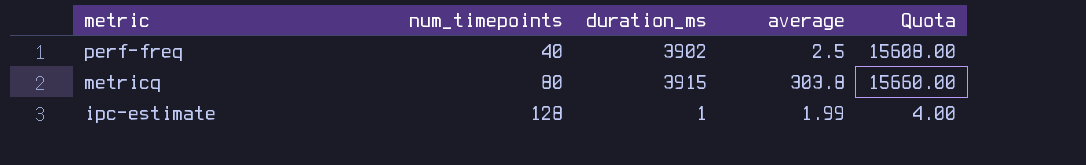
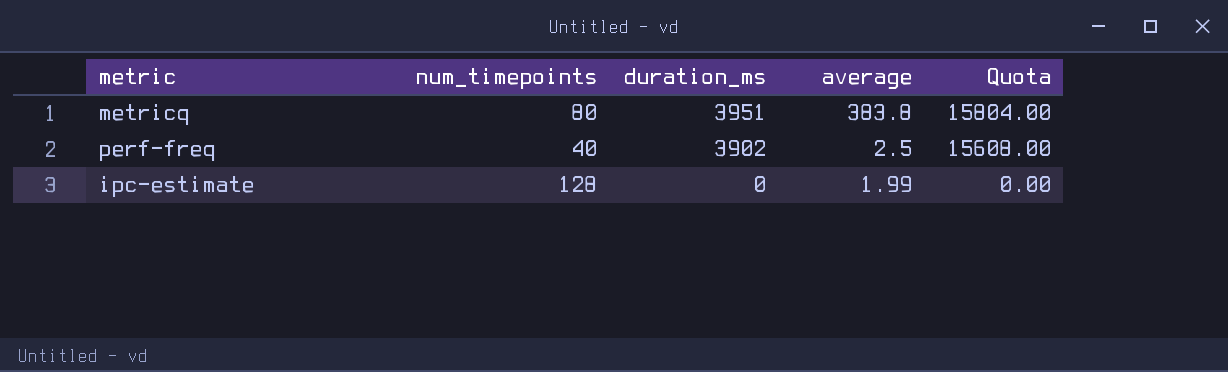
row order: metric descending -> duration_ms descending
metricq | duration_ms: 3915 -> 3951
metricq | average: 303.8 -> 383.8
metricq | Quota: 15660.00 -> 15804.00
ipc-estimate | duration_ms: 1 -> 0
ipc-estimate | Quota: 4.00 -> 0.00

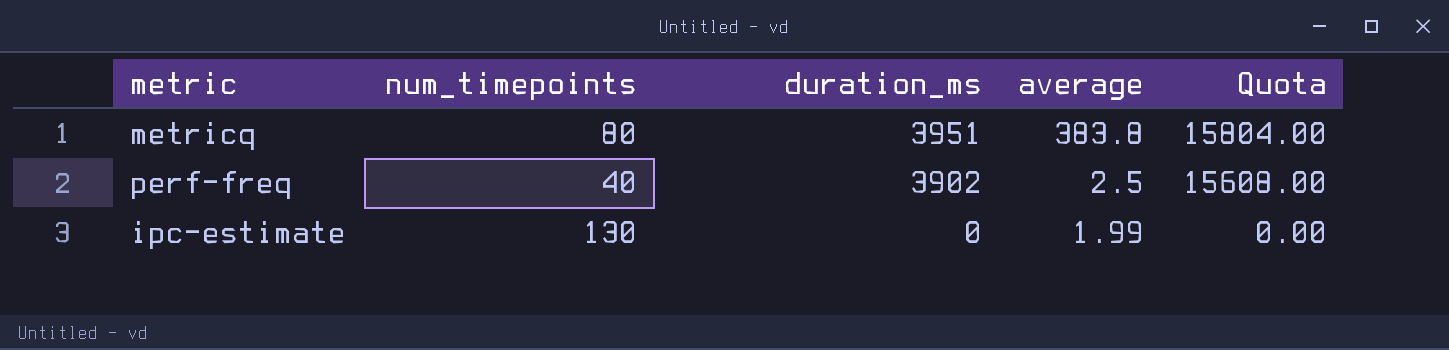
ipc-estimate | num_timepoints: 128 -> 130

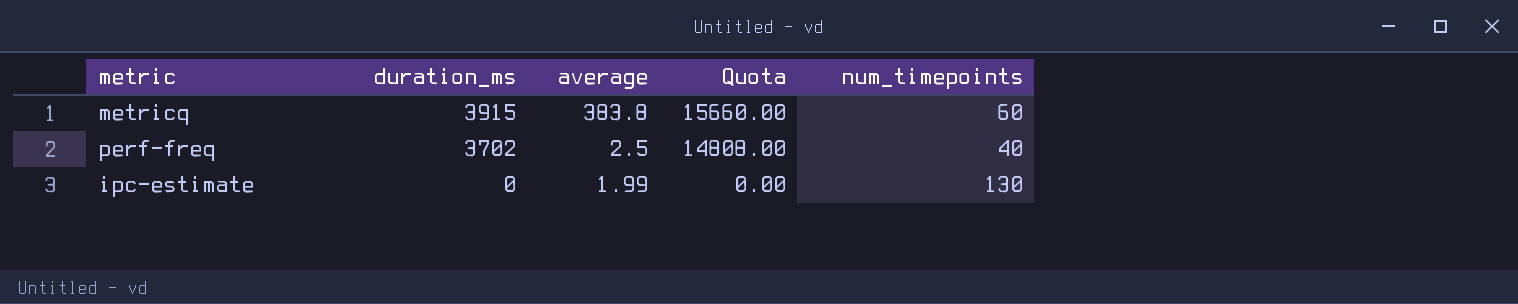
column num_timepoints | position: 2 -> 5
metricq | duration_ms: 3951 -> 3915
metricq | Quota: 15804.00 -> 15660.00
metricq | num_timepoints: 80 -> 60
perf-freq | duration_ms: 3902 -> 3702
perf-freq | Quota: 15608.00 -> 14808.00

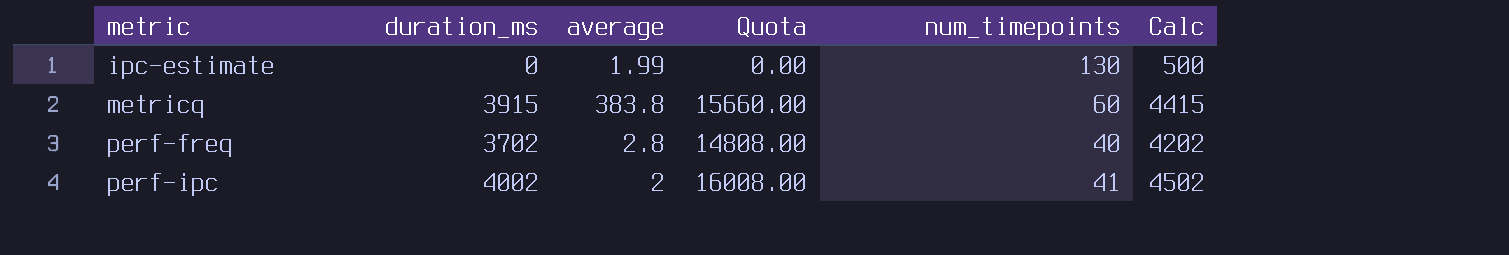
row order: duration_ms descending -> metric ascending
column Calc | formula: none -> [duration_ms] + 500
perf-freq | average: 2.5 -> 2.8
row perf-ipc: none -> 4002 | 2 | 16008.00 | 41 | 4502

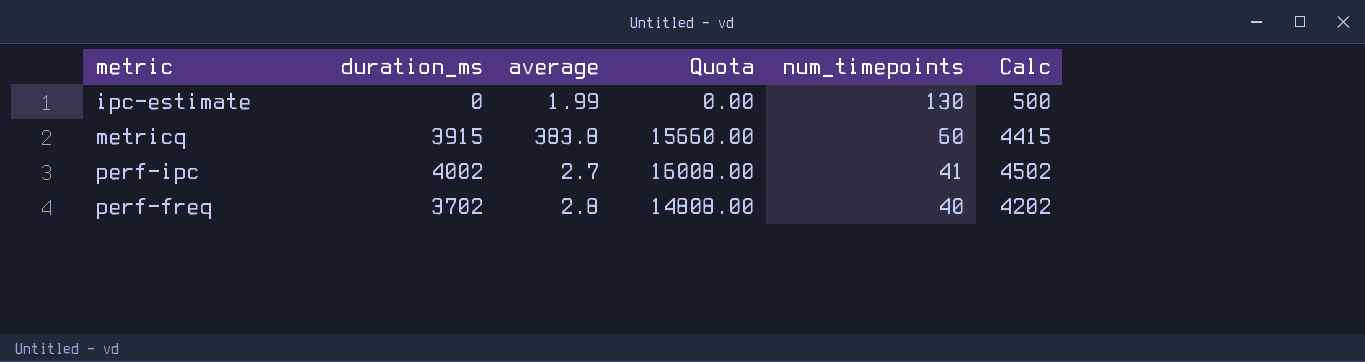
row order: metric ascending -> num_timepoints descending
perf-ipc | average: 2 -> 2.7

